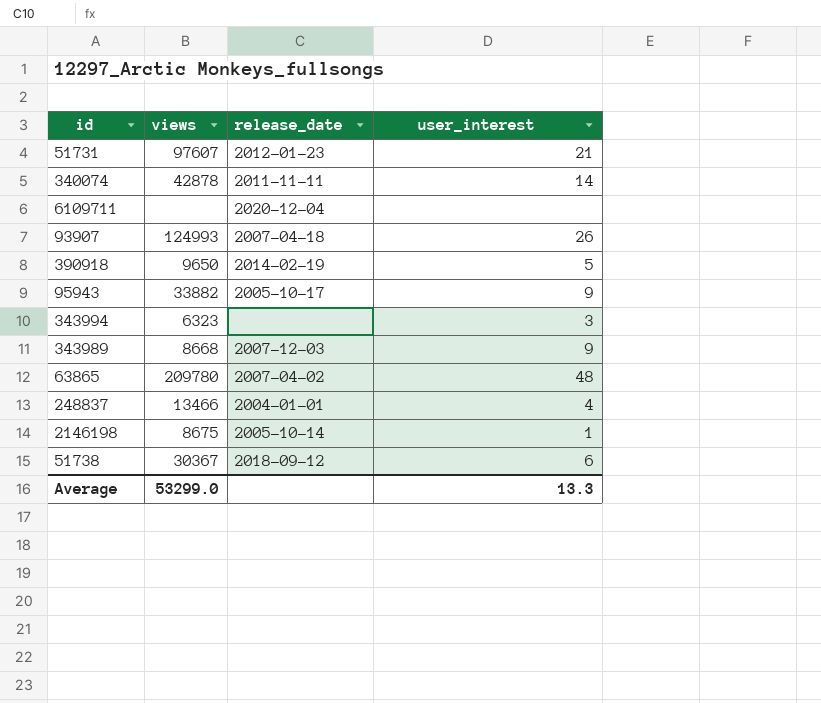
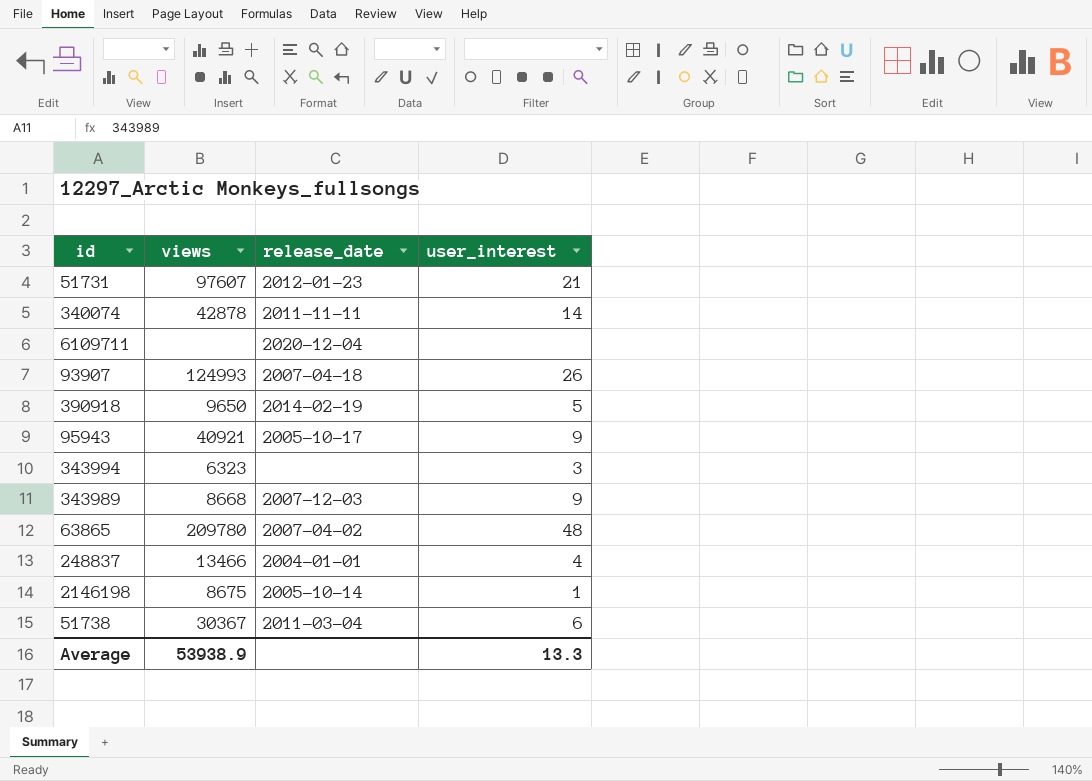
95943 | views: 33882 -> 40921
51738 | release_date: 2018-09-12 -> 2011-03-04
Average | views: 53299.0 -> 53938.9

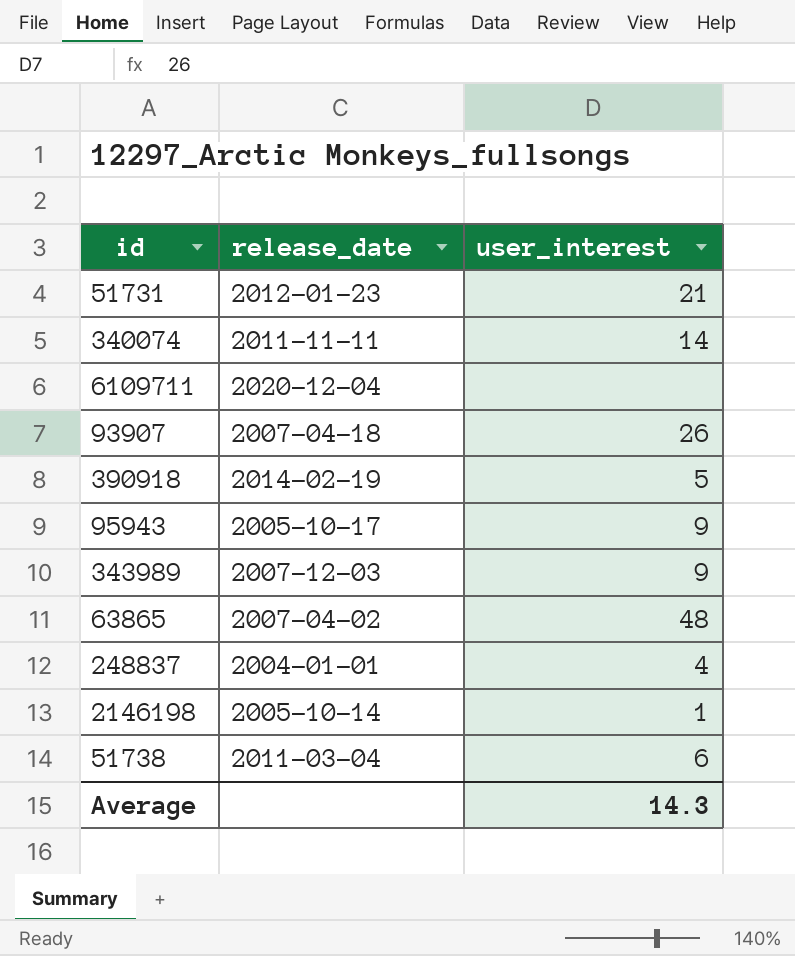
column views | position: 2 -> none
row 343994: 6323 | none | 3 -> none
Average | user_interest: 13.3 -> 14.3

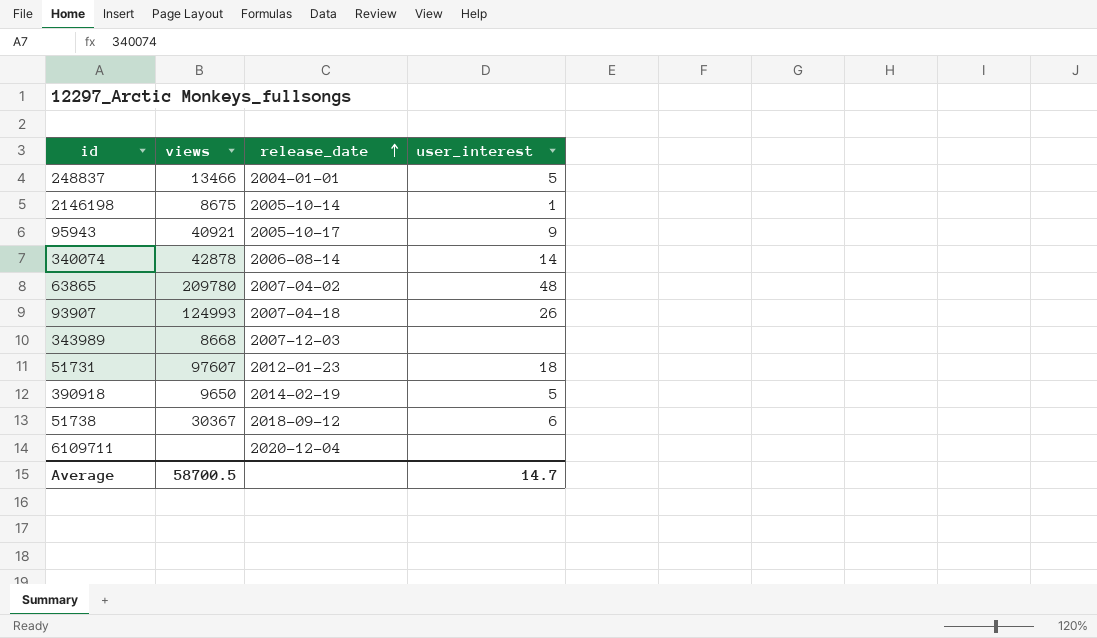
row order: none -> release_date ascending
column views | position: none -> 2
248837 | user_interest: 4 -> 5
340074 | release_date: 2011-11-11 -> 2006-08-14
343989 | user_interest: 9 -> none
51731 | user_interest: 21 -> 18
51738 | release_date: 2011-03-04 -> 2018-09-12
Average | user_interest: 14.3 -> 14.7

